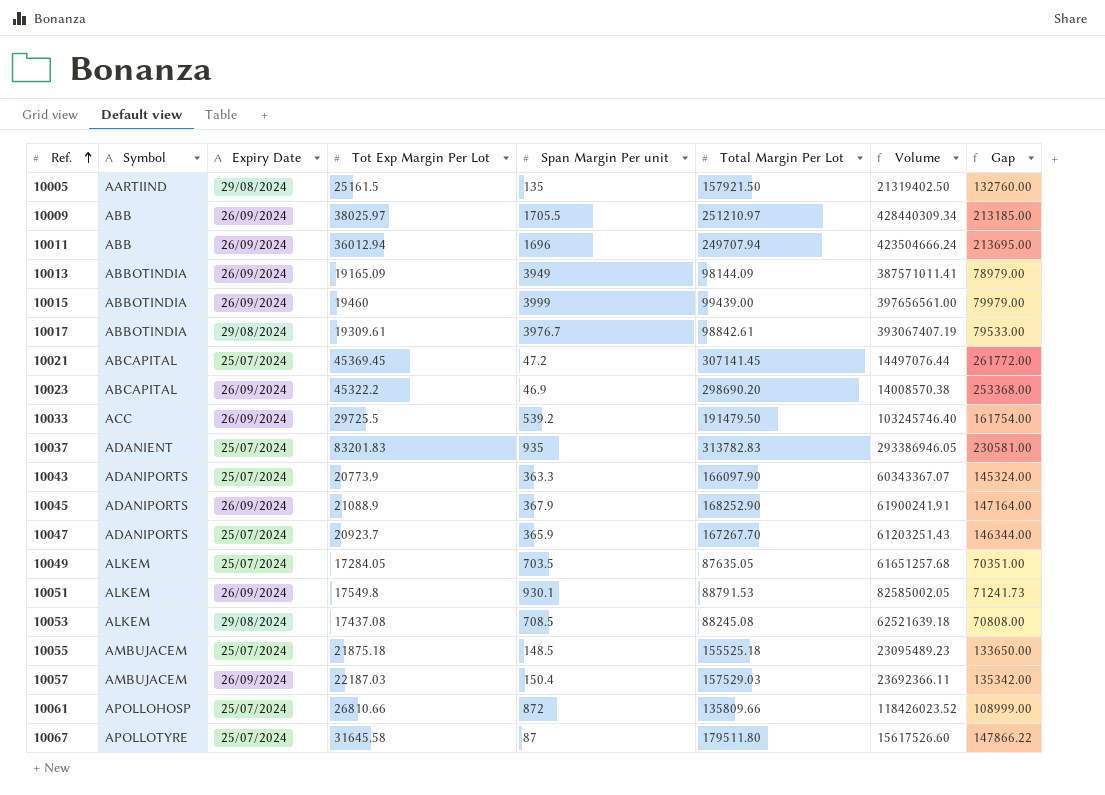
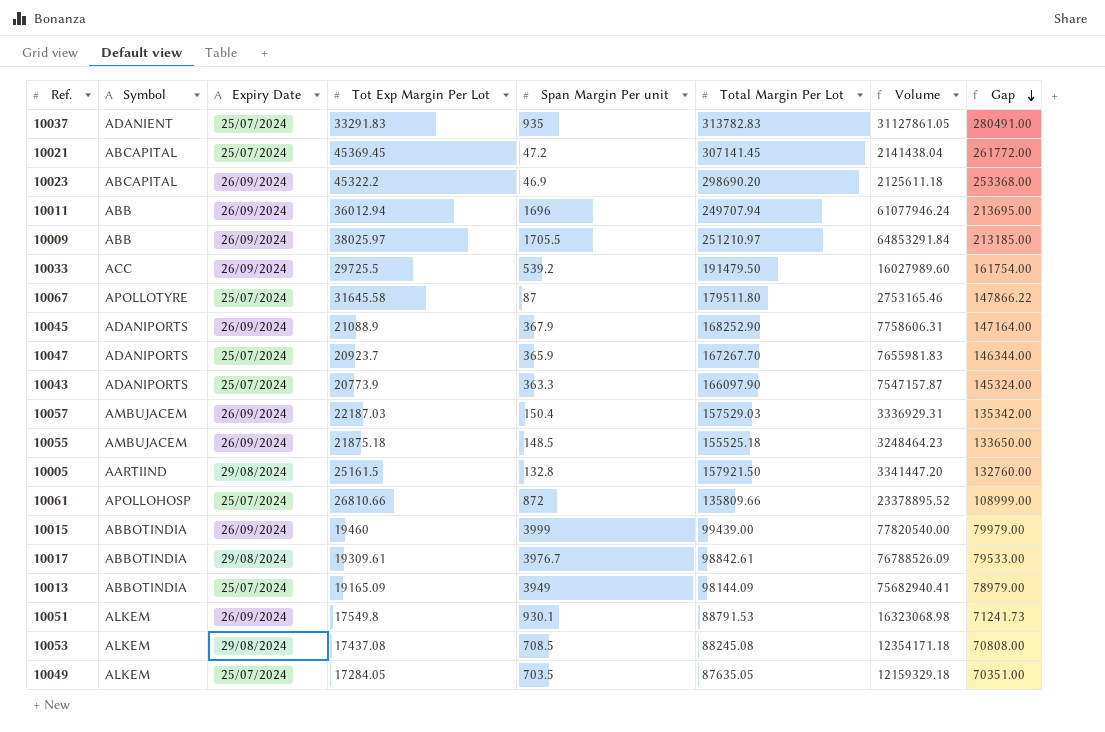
row order: Ref. ascending -> Gap descending
column Volume | formula: [Span Margin Per unit] * [Total Margin Per Lot] -> [Tot Exp Margin Per Lot] * [Span Margin Per unit]
10037 | Tot Exp Margin Per Lot: 83201.83 -> 33291.83
10037 | Gap: 230581.00 -> 280491.00
10055 | Expiry Date: 25/07/2024 -> 26/09/2024
10005 | Span Margin Per unit: 135 -> 132.8
10013 | Expiry Date: 26/09/2024 -> 25/07/2024

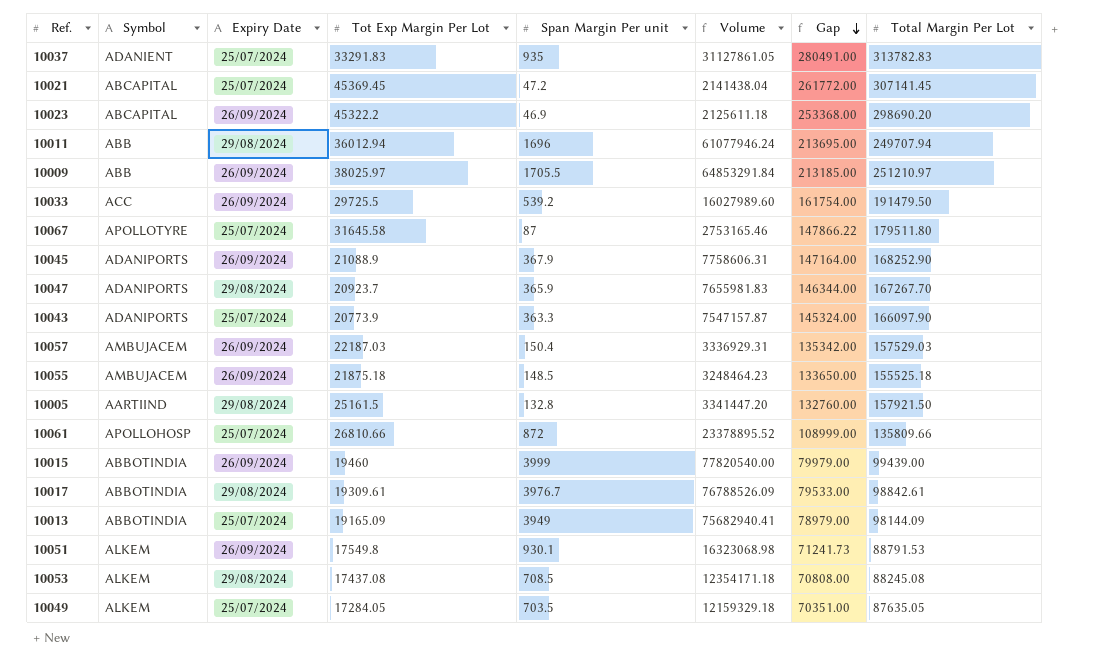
column Total Margin Per Lot | position: 6 -> 8
10011 | Expiry Date: 26/09/2024 -> 29/08/2024
10047 | Expiry Date: 25/07/2024 -> 29/08/2024

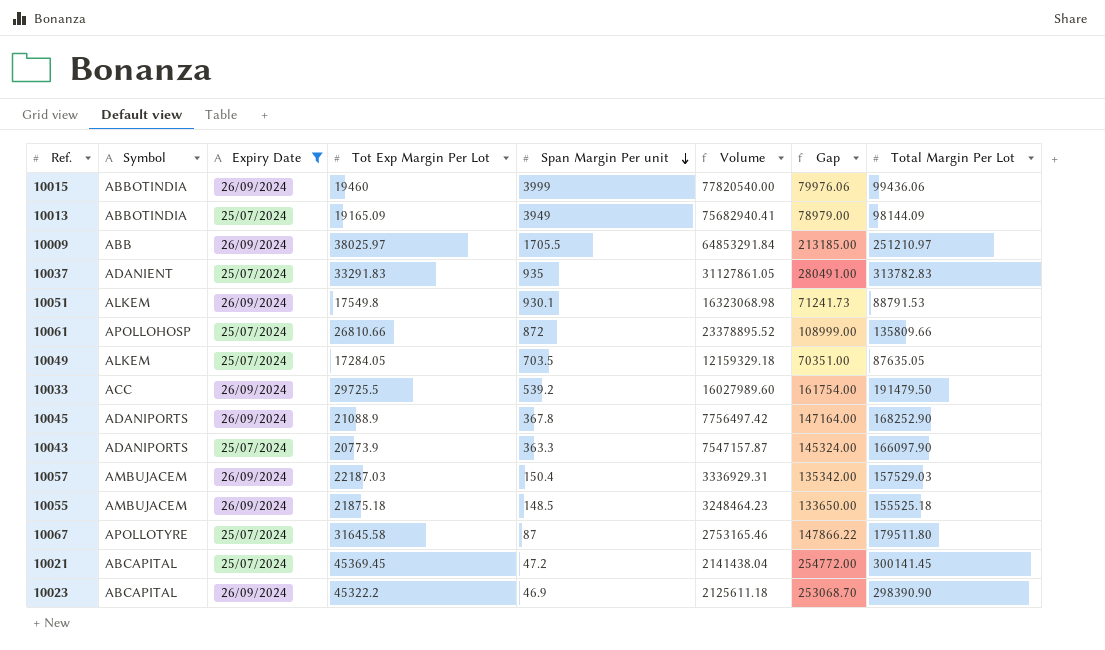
filter: none -> Expiry Date != 29/08/2024
row order: Gap descending -> Span Margin Per unit descending
10015 | Gap: 79979.00 -> 79976.06
10015 | Total Margin Per Lot: 99439.00 -> 99436.06
10045 | Span Margin Per unit: 367.9 -> 367.8
10045 | Volume: 7758606.31 -> 7756497.42
10021 | Gap: 261772.00 -> 254772.00
10021 | Total Margin Per Lot: 307141.45 -> 300141.45
10023 | Gap: 253368.00 -> 253068.70
10023 | Total Margin Per Lot: 298690.20 -> 298390.90

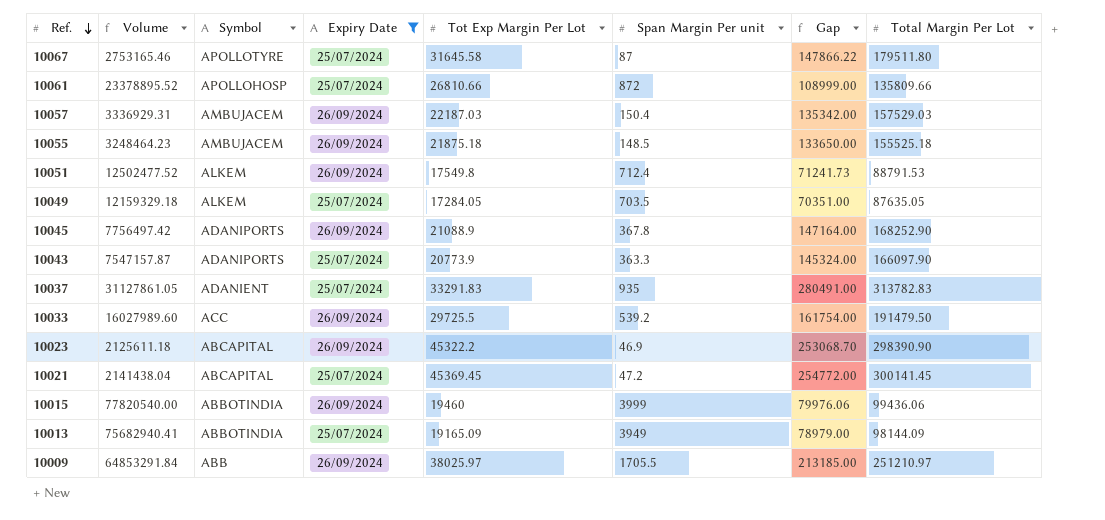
row order: Span Margin Per unit descending -> Ref. descending
column Volume | position: 6 -> 2
10051 | Volume: 16323068.98 -> 12502477.52
10051 | Span Margin Per unit: 930.1 -> 712.4

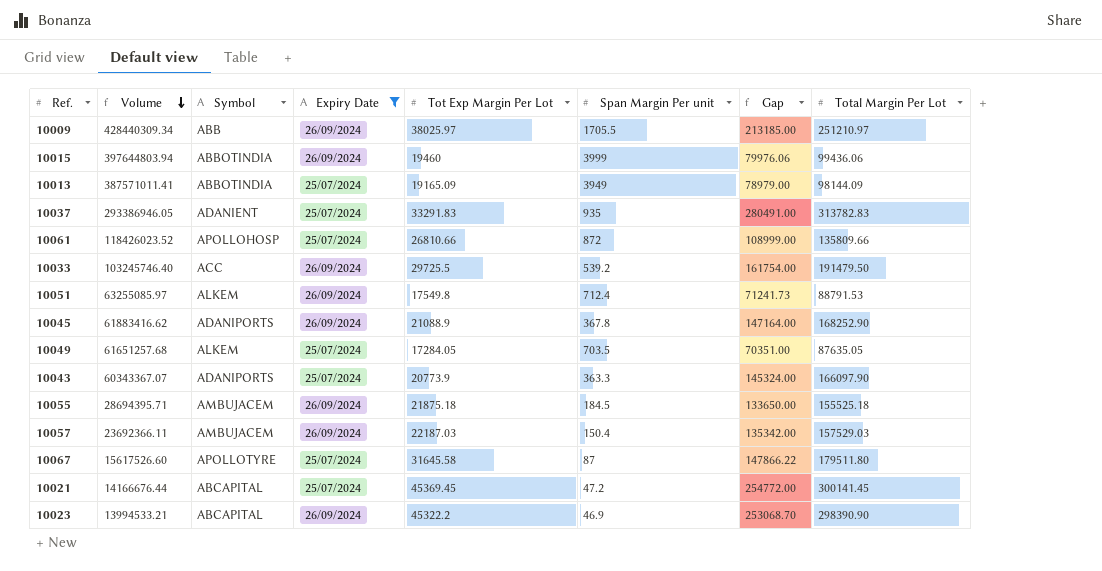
row order: Ref. descending -> Volume descending
column Volume | formula: [Tot Exp Margin Per Lot] * [Span Margin Per unit] -> [Span Margin Per unit] * [Total Margin Per Lot]
10055 | Span Margin Per unit: 148.5 -> 184.5

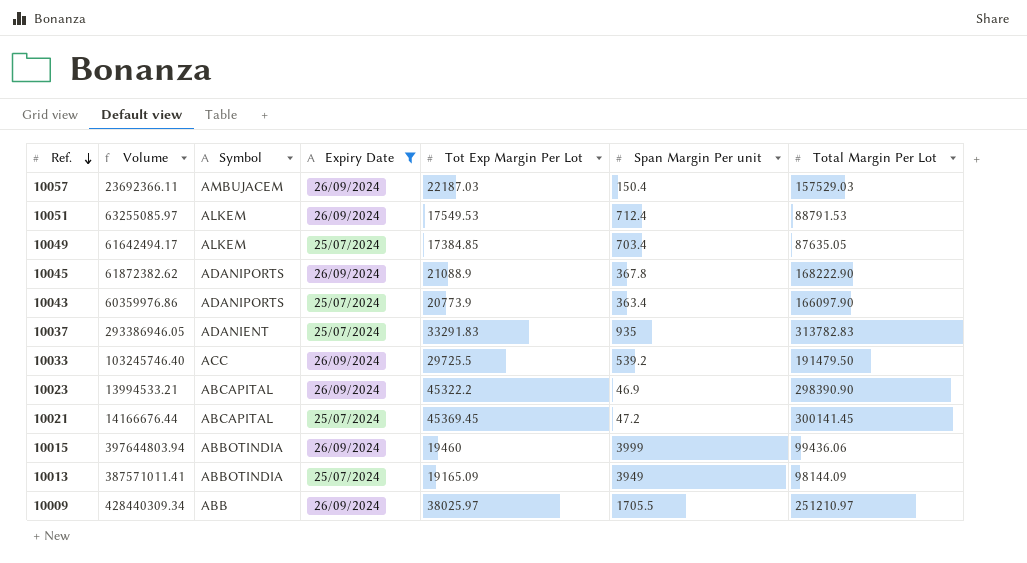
row order: Volume descending -> Ref. descending
column Gap | formula: [Total Margin Per Lot] - [Tot Exp Margin Per Lot] -> none
row 10061: 118426023.52 | APOLLOHOSP | 25/07/2024 | 26810.66 | 872 | 108999.00 | 135809.66 -> none
row 10055: 28694395.71 | AMBUJACEM | 26/09/2024 | 21875.18 | 184.5 | 133650.00 | 155525.18 -> none
row 10067: 15617526.60 | APOLLOTYRE | 25/07/2024 | 31645.58 | 87 | 147866.22 | 179511.80 -> none
10051 | Tot Exp Margin Per Lot: 17549.8 -> 17549.53
10049 | Volume: 61651257.68 -> 61642494.17
10049 | Tot Exp Margin Per Lot: 17284.05 -> 17384.85
10049 | Span Margin Per unit: 703.5 -> 703.4
10045 | Volume: 61883416.62 -> 61872382.62
10045 | Total Margin Per Lot: 168252.90 -> 168222.90
10043 | Volume: 60343367.07 -> 60359976.86
10043 | Span Margin Per unit: 363.3 -> 363.4

